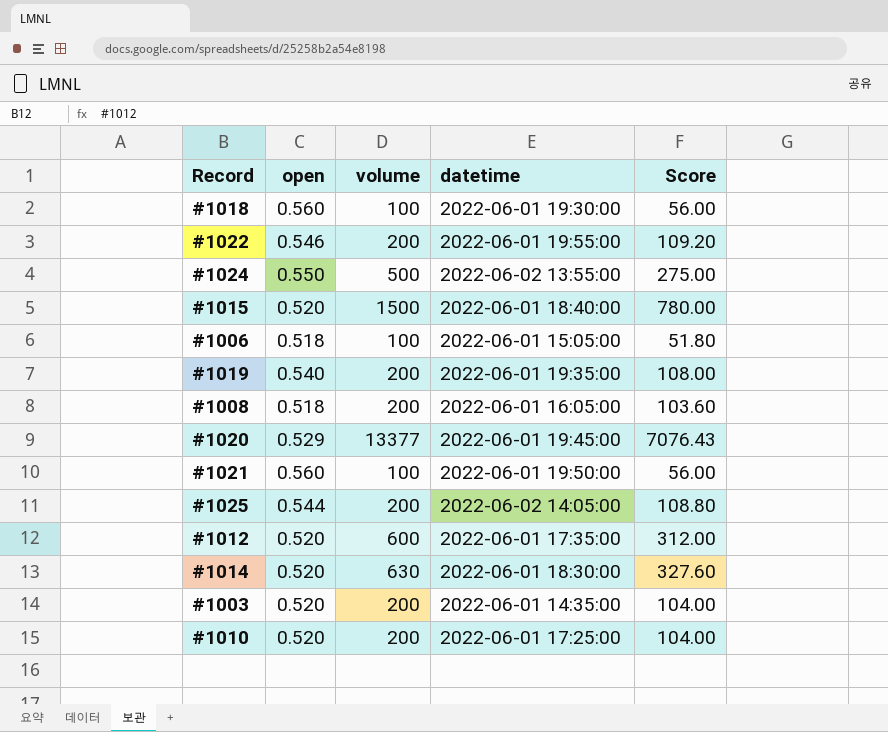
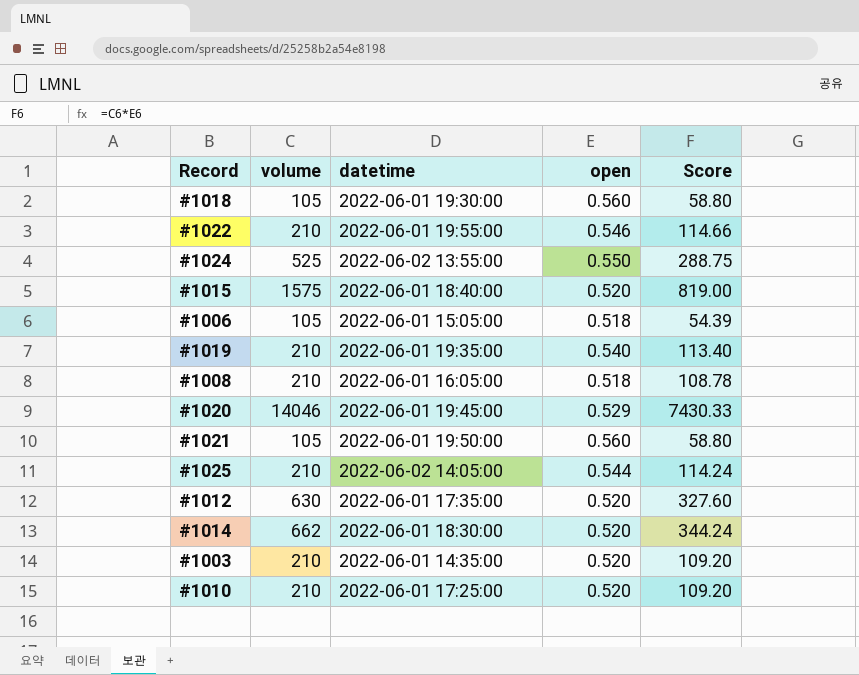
column open | position: 2 -> 4
#1018 | volume: 100 -> 105
#1018 | Score: 56.00 -> 58.80
#1022 | volume: 200 -> 210
#1022 | Score: 109.20 -> 114.66
#1024 | volume: 500 -> 525
#1024 | Score: 275.00 -> 288.75
#1015 | volume: 1500 -> 1575
#1015 | Score: 780.00 -> 819.00
#1006 | volume: 100 -> 105
#1006 | Score: 51.80 -> 54.39
#1019 | volume: 200 -> 210
#1019 | Score: 108.00 -> 113.40
#1008 | volume: 200 -> 210
#1008 | Score: 103.60 -> 108.78
#1020 | volume: 13377 -> 14046
#1020 | Score: 7076.43 -> 7430.33
#1021 | volume: 100 -> 105
#1021 | Score: 56.00 -> 58.80
#1025 | volume: 200 -> 210
#1025 | Score: 108.80 -> 114.24
#1012 | volume: 600 -> 630
#1012 | Score: 312.00 -> 327.60
#1014 | volume: 630 -> 662
#1014 | Score: 327.60 -> 344.24
#1003 | volume: 200 -> 210
#1003 | Score: 104.00 -> 109.20
#1010 | volume: 200 -> 210
#1010 | Score: 104.00 -> 109.20

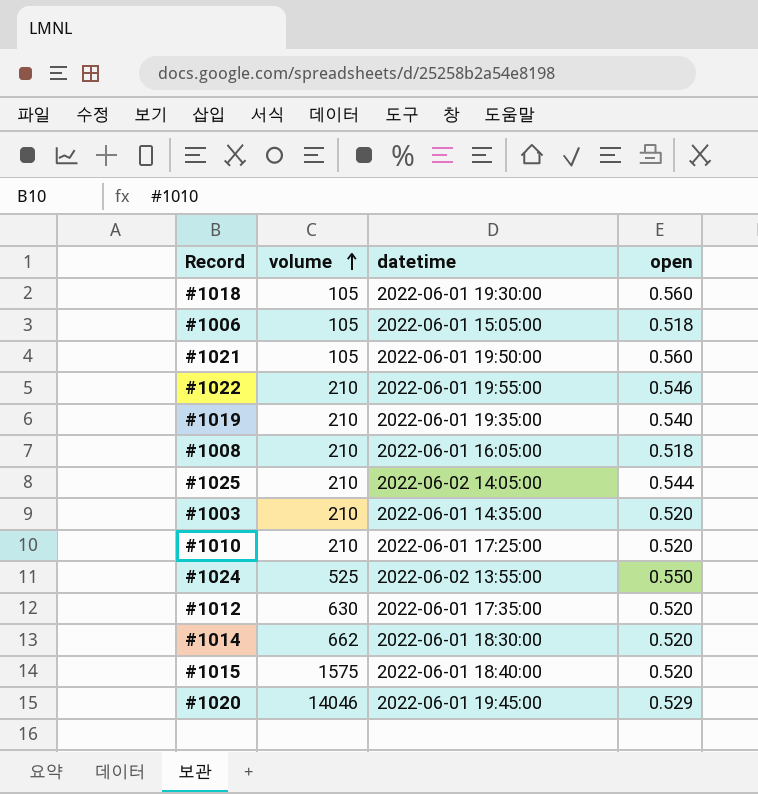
row order: none -> volume ascending
column Score | formula: [volume] * [open] -> none

